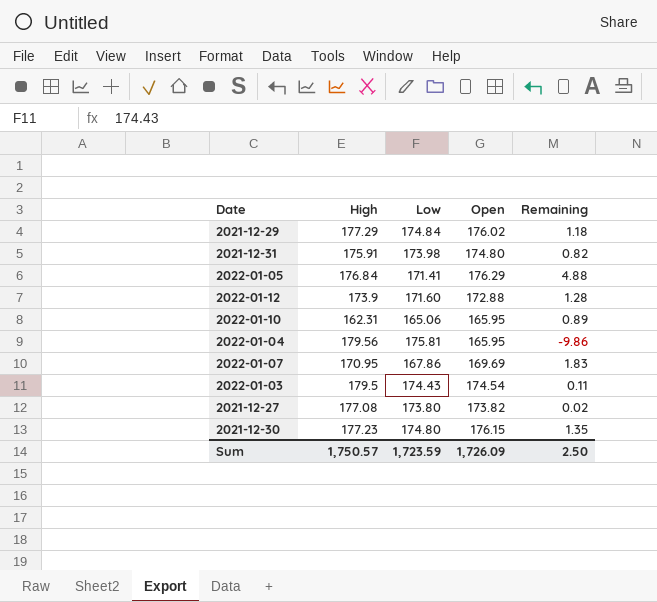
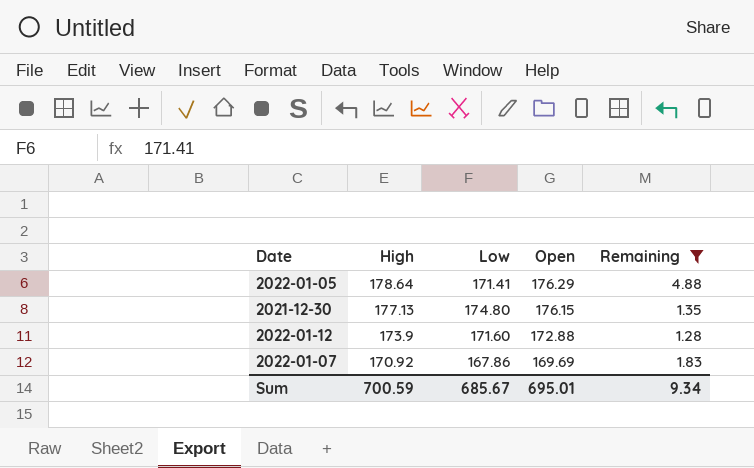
filter: none -> Remaining >= 1.28
row order: none -> High descending
2022-01-05 | High: 176.84 -> 178.64
2021-12-30 | High: 177.23 -> 177.13
2022-01-07 | High: 170.95 -> 170.92
Sum | High: 1,750.57 -> 700.59
Sum | Low: 1,723.59 -> 685.67
Sum | Open: 1,726.09 -> 695.01
Sum | Remaining: 2.50 -> 9.34

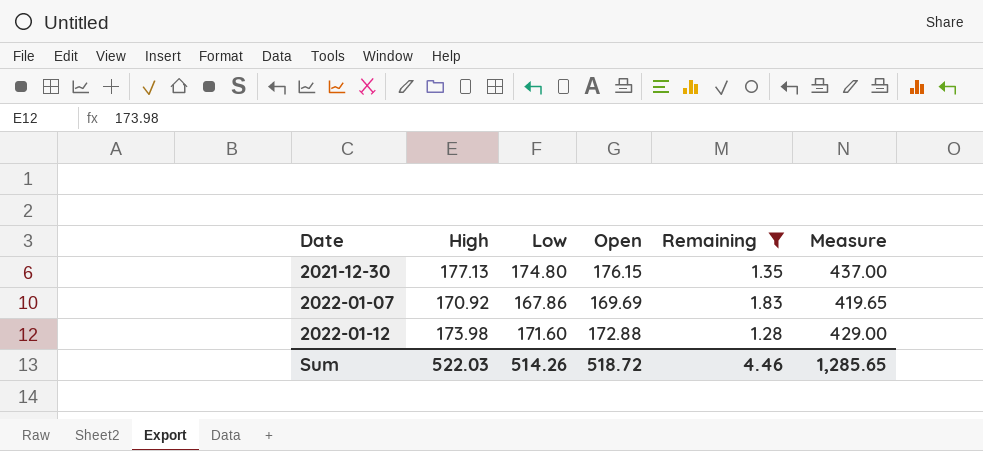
row order: High descending -> Date ascending
column Measure | formula: none -> [Low] * 2.5
row 2022-01-05: 178.64 | 171.41 | 176.29 | 4.88 -> none
2022-01-12 | High: 173.9 -> 173.98
Sum | High: 700.59 -> 522.03
Sum | Low: 685.67 -> 514.26
Sum | Open: 695.01 -> 518.72
Sum | Remaining: 9.34 -> 4.46

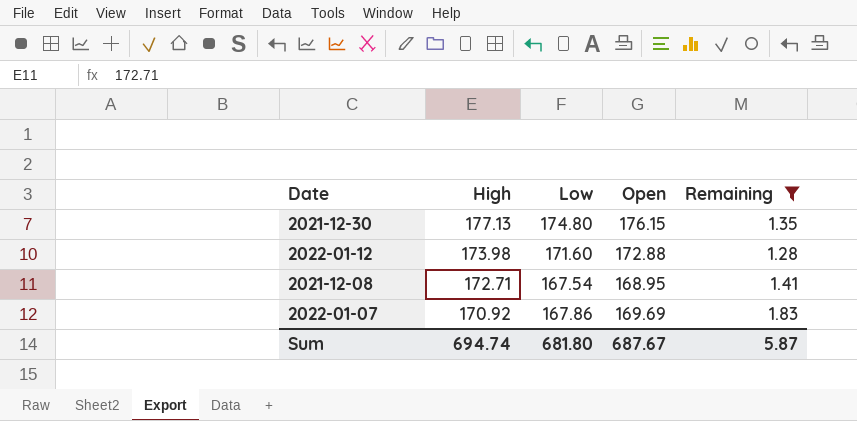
row order: Date ascending -> High descending
column Measure | formula: [Low] * 2.5 -> none
row 2021-12-08: none -> 172.71 | 167.54 | 168.95 | 1.41
Sum | High: 522.03 -> 694.74
Sum | Low: 514.26 -> 681.80
Sum | Open: 518.72 -> 687.67
Sum | Remaining: 4.46 -> 5.87

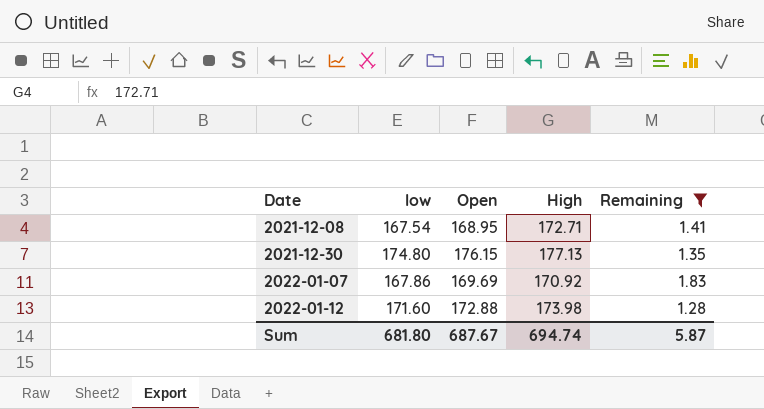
row order: High descending -> Date ascending
column name: Low -> low
column High | position: 2 -> 4

